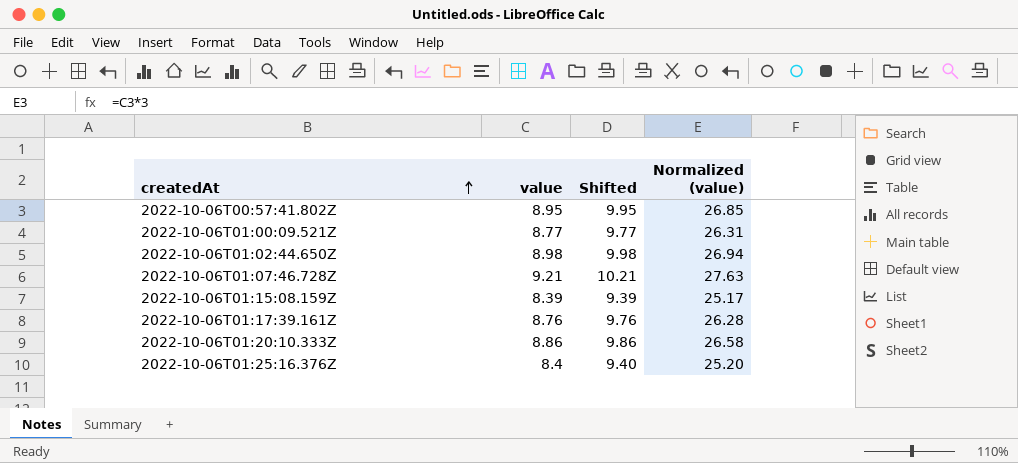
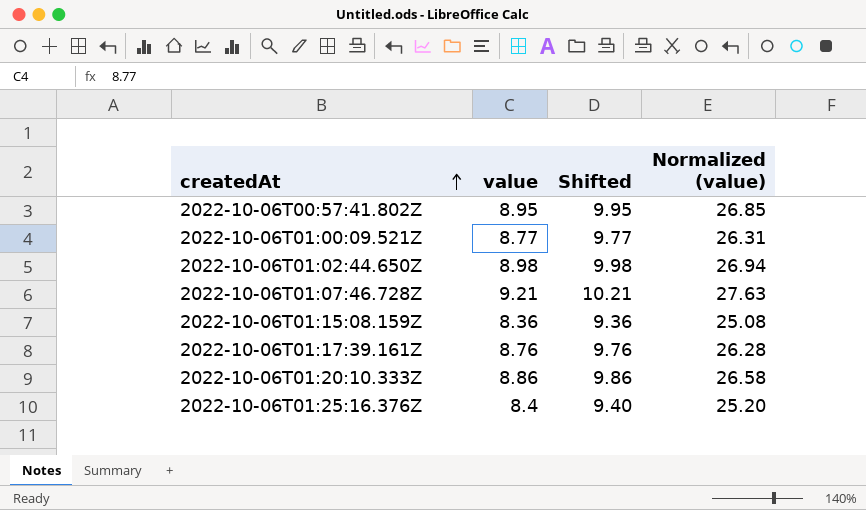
2022-10-06T01:15:08.159Z | value: 8.39 -> 8.36
2022-10-06T01:15:08.159Z | Shifted: 9.39 -> 9.36
2022-10-06T01:15:08.159Z | Normalized (value): 25.17 -> 25.08

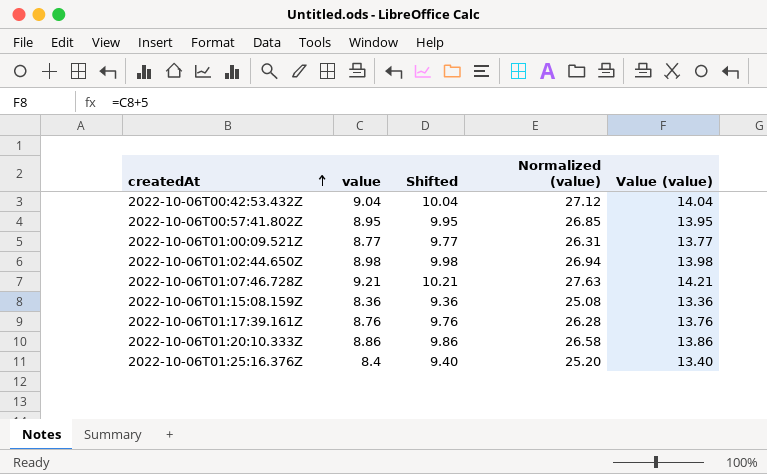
column Value (value) | formula: none -> [value] + 5
row 2022-10-06T00:42:53.432Z: none -> 9.04 | 10.04 | 27.12 | 14.04

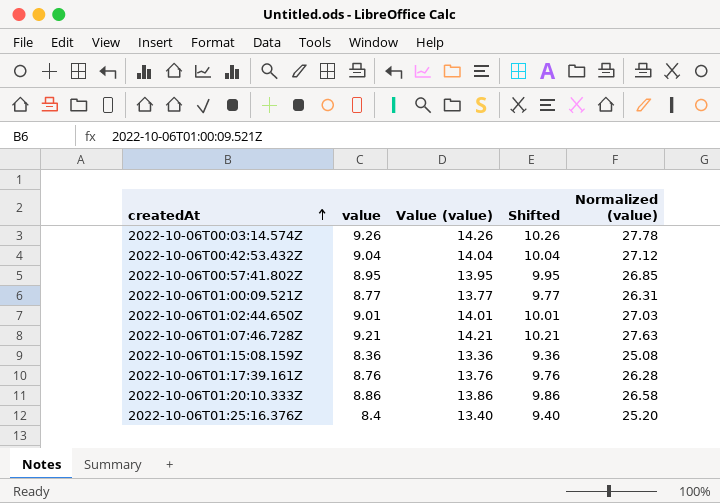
column Value (value) | position: 5 -> 3
row 2022-10-06T00:03:14.574Z: none -> 9.26 | 14.26 | 10.26 | 27.78
2022-10-06T01:02:44.650Z | value: 8.98 -> 9.01
2022-10-06T01:02:44.650Z | Value (value): 13.98 -> 14.01
2022-10-06T01:02:44.650Z | Shifted: 9.98 -> 10.01
2022-10-06T01:02:44.650Z | Normalized (value): 26.94 -> 27.03

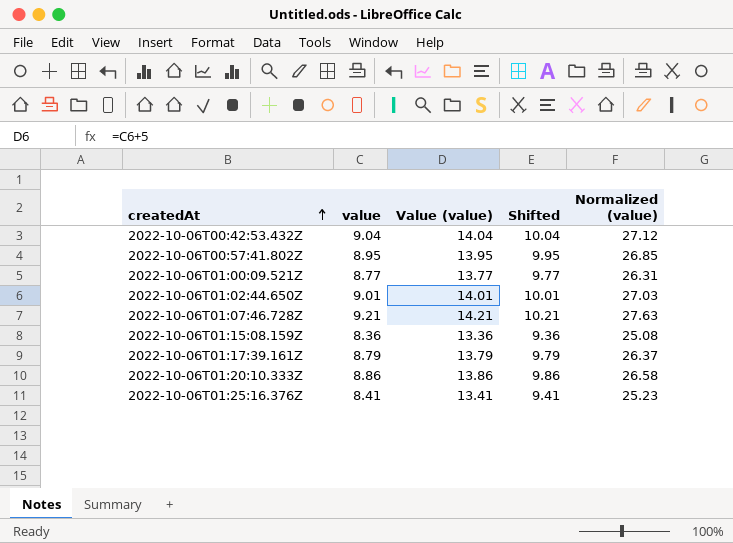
row 2022-10-06T00:03:14.574Z: 9.26 | 14.26 | 10.26 | 27.78 -> none
2022-10-06T01:17:39.161Z | value: 8.76 -> 8.79
2022-10-06T01:17:39.161Z | Value (value): 13.76 -> 13.79
2022-10-06T01:17:39.161Z | Shifted: 9.76 -> 9.79
2022-10-06T01:17:39.161Z | Normalized (value): 26.28 -> 26.37
2022-10-06T01:25:16.376Z | value: 8.4 -> 8.41
2022-10-06T01:25:16.376Z | Value (value): 13.40 -> 13.41
2022-10-06T01:25:16.376Z | Shifted: 9.40 -> 9.41
2022-10-06T01:25:16.376Z | Normalized (value): 25.20 -> 25.23

